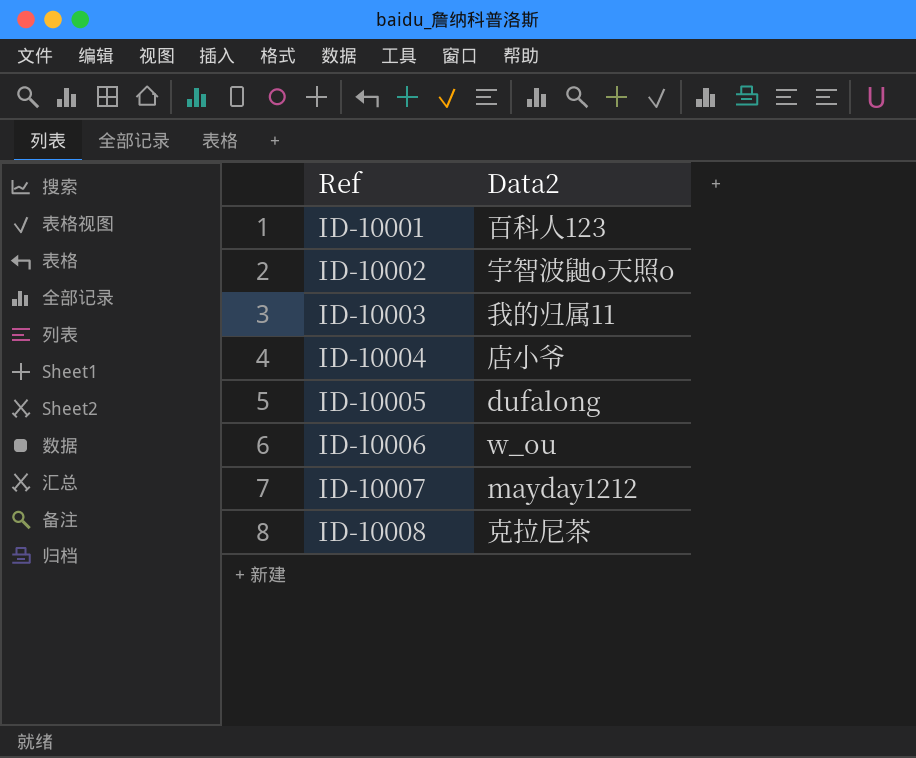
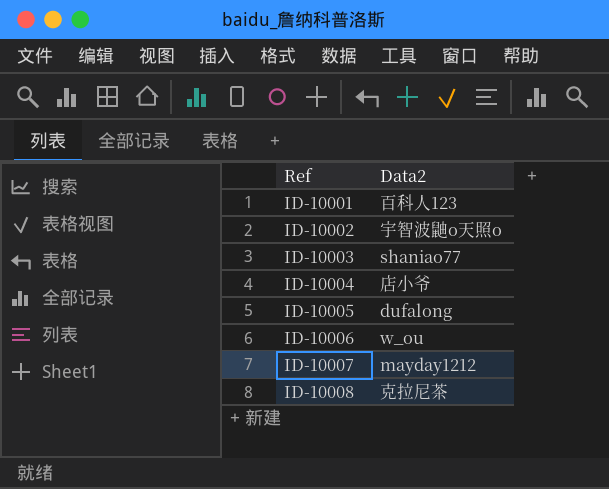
ID-10003 | Data2: 我的归属11 -> shaniao77

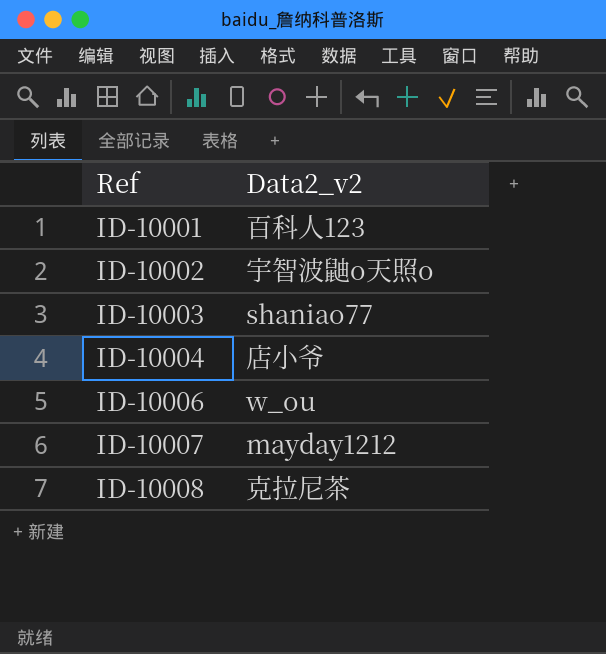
column name: Data2 -> Data2_v2
row ID-10005: dufalong -> none

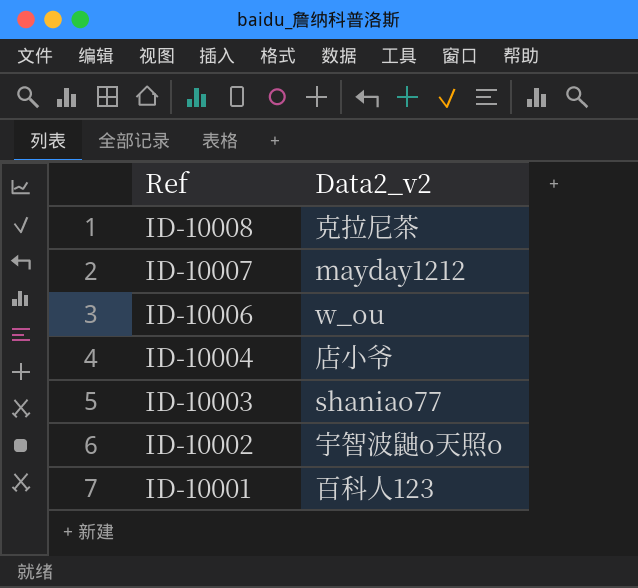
row order: Ref ascending -> Ref descending

